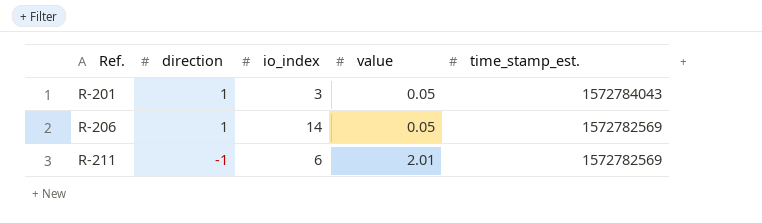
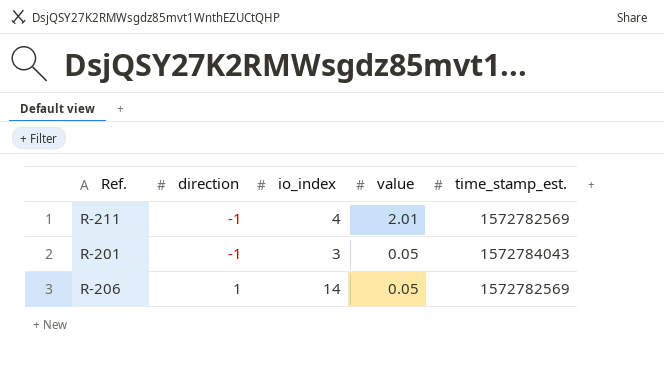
row order: Ref. ascending -> direction ascending
R-211 | io_index: 6 -> 4
R-201 | direction: 1 -> -1

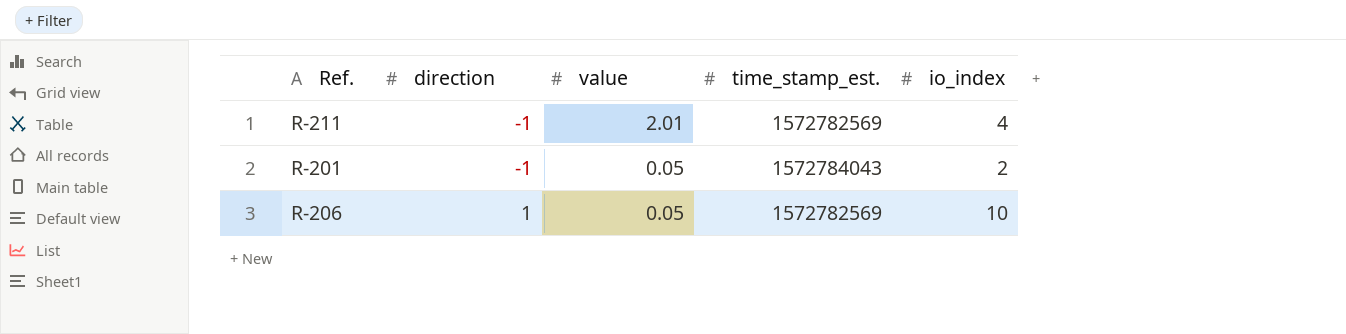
column io_index | position: 3 -> 5
R-201 | io_index: 3 -> 2
R-206 | io_index: 14 -> 10

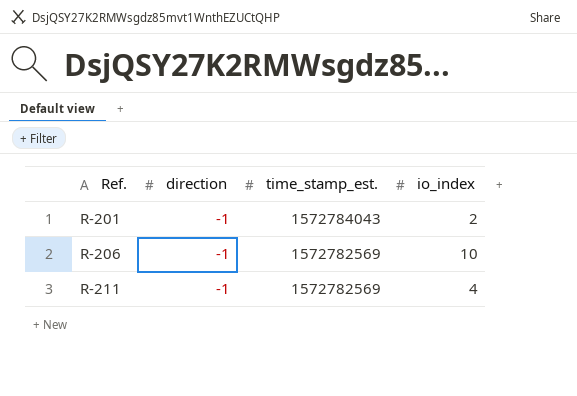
row order: direction ascending -> Ref. ascending
column value | position: 3 -> none
R-206 | direction: 1 -> -1

